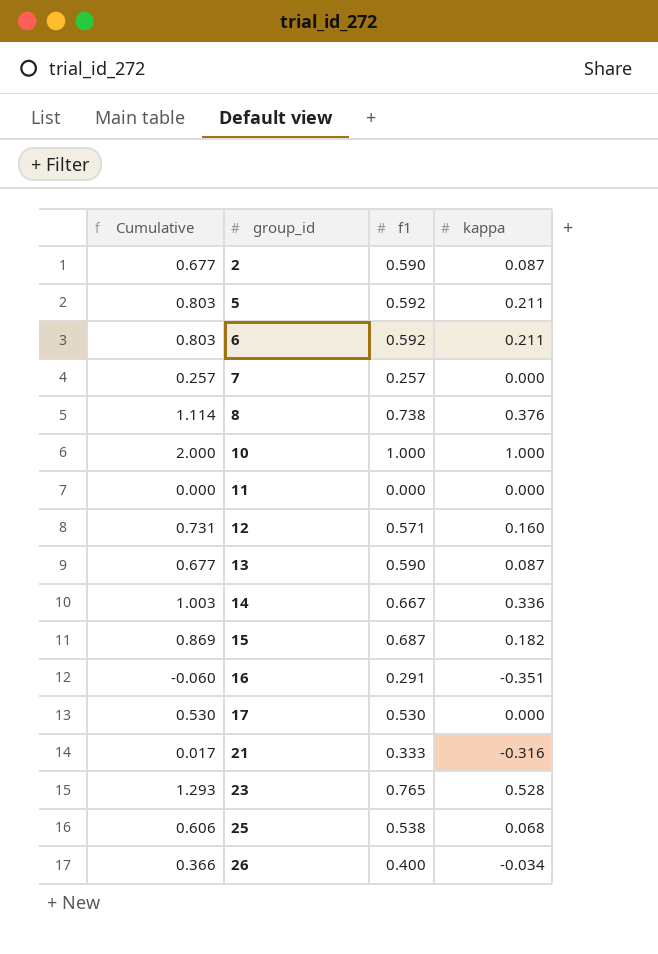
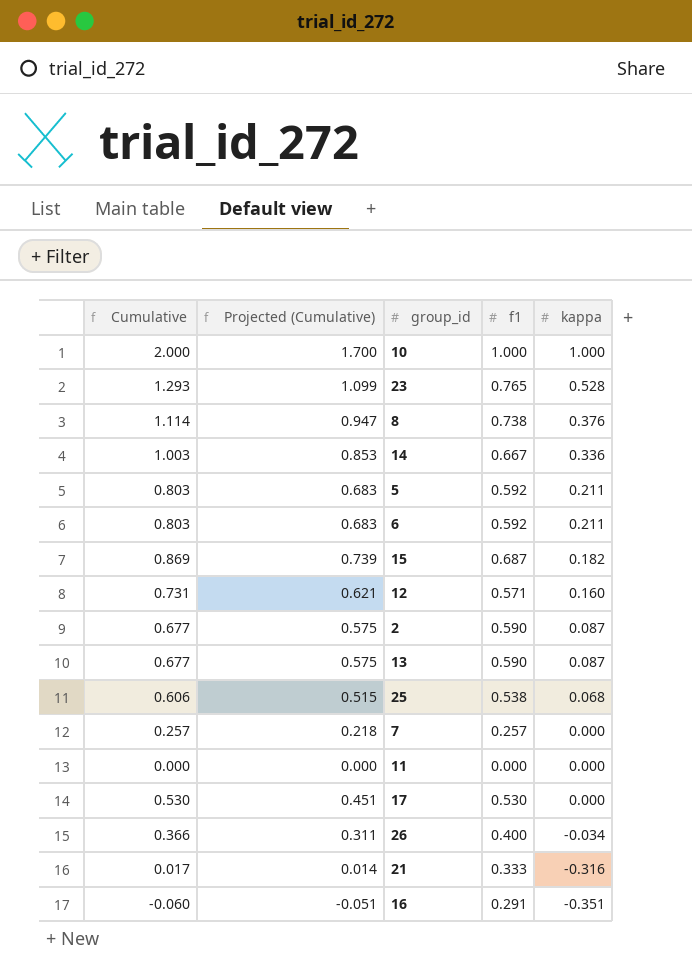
row order: group_id ascending -> kappa descending
column Projected (Cumulative) | formula: none -> [Cumulative] * 0.85

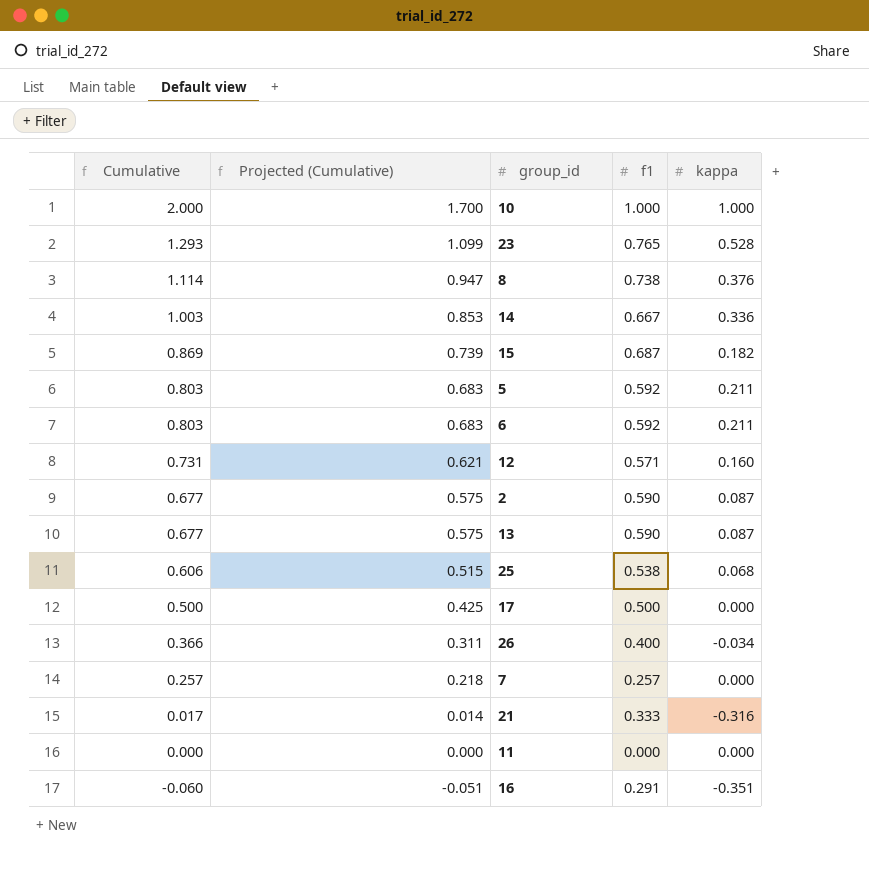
row order: kappa descending -> Cumulative descending
17 | Cumulative: 0.530 -> 0.500
17 | Projected (Cumulative): 0.451 -> 0.425
17 | f1: 0.530 -> 0.500

